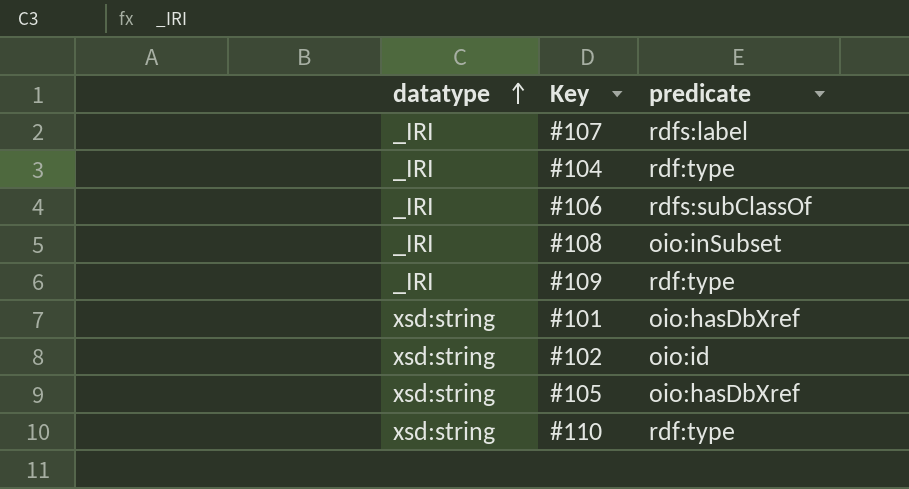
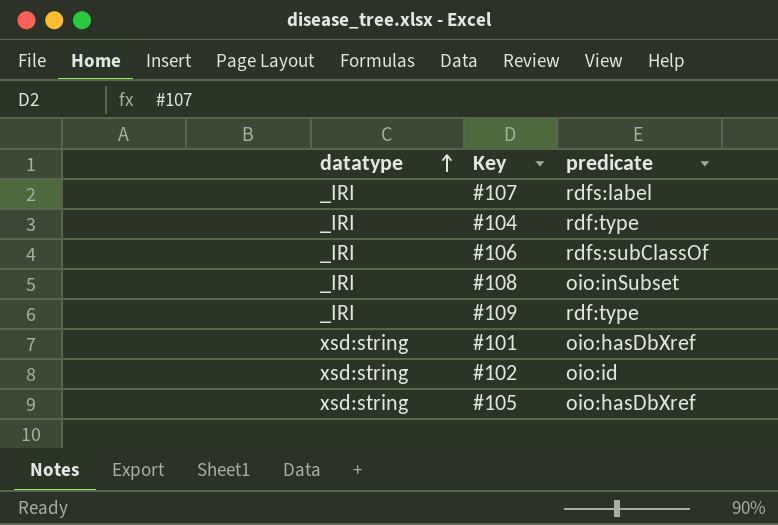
row #110: xsd:string | rdf:type -> none

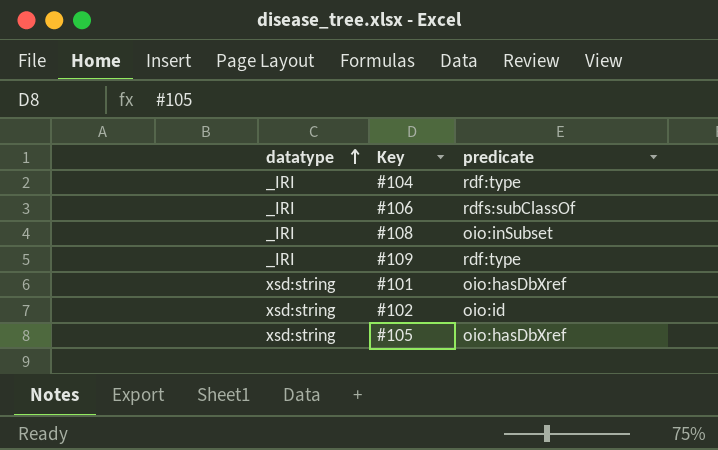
row #107: _IRI | rdfs:label -> none

